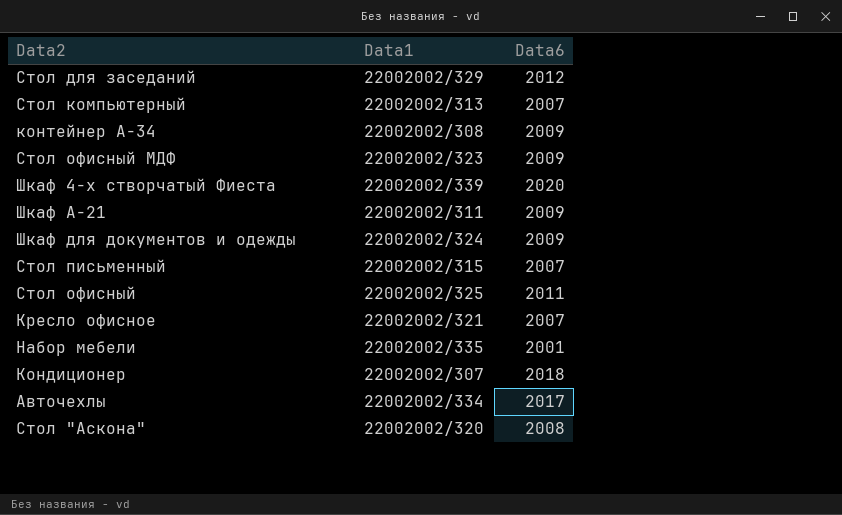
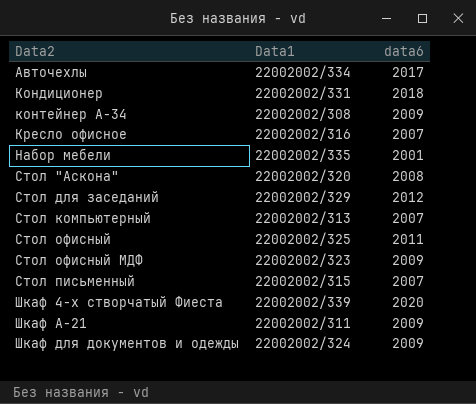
row order: none -> Data2 ascending
column name: Data6 -> data6
Кондиционер | Data1: 22002002/307 -> 22002002/331
Кресло офисное | Data1: 22002002/321 -> 22002002/316

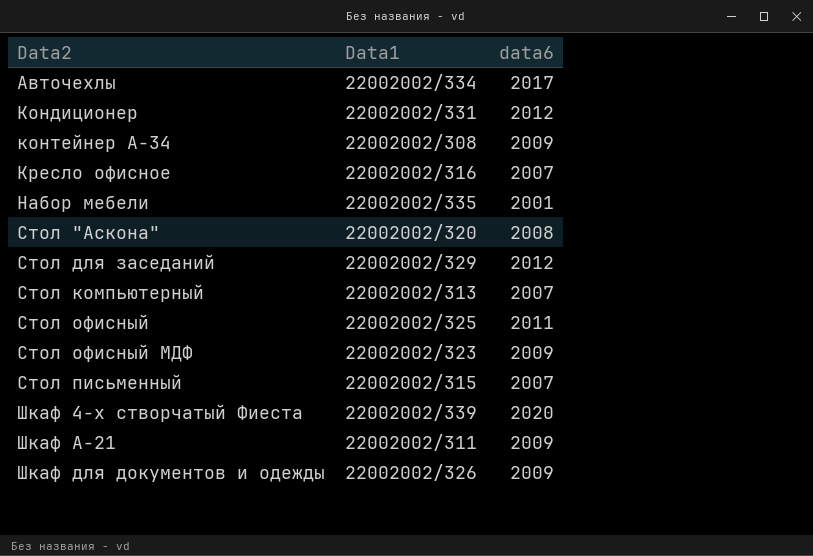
Кондиционер | data6: 2018 -> 2012
Шкаф для документов и одежды | Data1: 22002002/324 -> 22002002/326

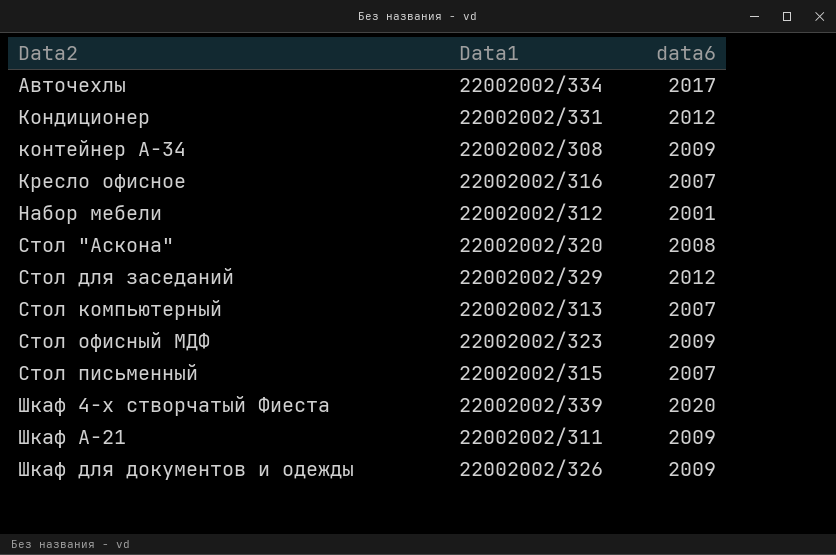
row Стол офисный: 22002002/325 | 2011 -> none
Набор мебели | Data1: 22002002/335 -> 22002002/312

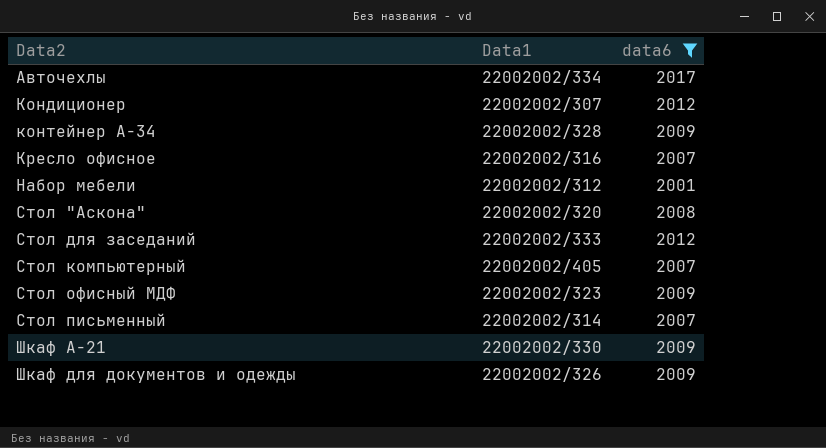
filter: none -> data6 != 2020
Кондиционер | Data1: 22002002/331 -> 22002002/307
контейнер А-34 | Data1: 22002002/308 -> 22002002/328
Стол для заседаний | Data1: 22002002/329 -> 22002002/333
Стол компьютерный | Data1: 22002002/313 -> 22002002/405
Стол письменный | Data1: 22002002/315 -> 22002002/314
Шкаф А-21 | Data1: 22002002/311 -> 22002002/330

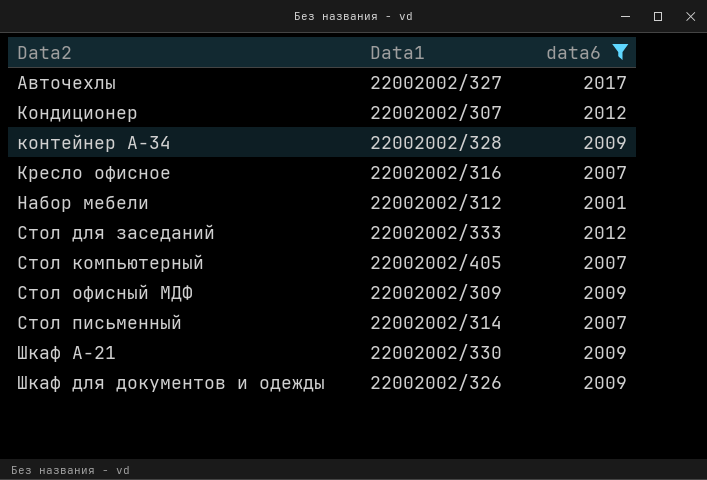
row Стол "Аскона": 22002002/320 | 2008 -> none
Авточехлы | Data1: 22002002/334 -> 22002002/327
Стол офисный МДФ | Data1: 22002002/323 -> 22002002/309

